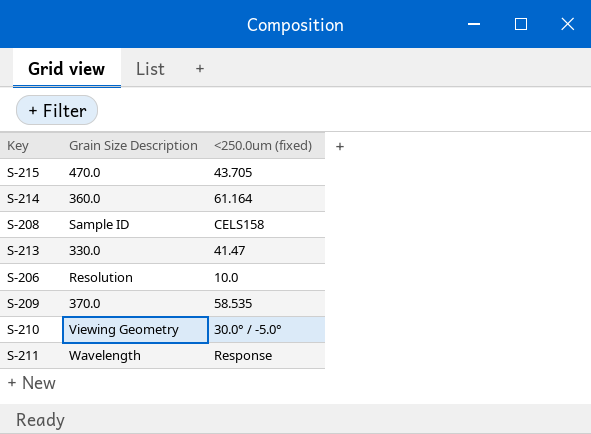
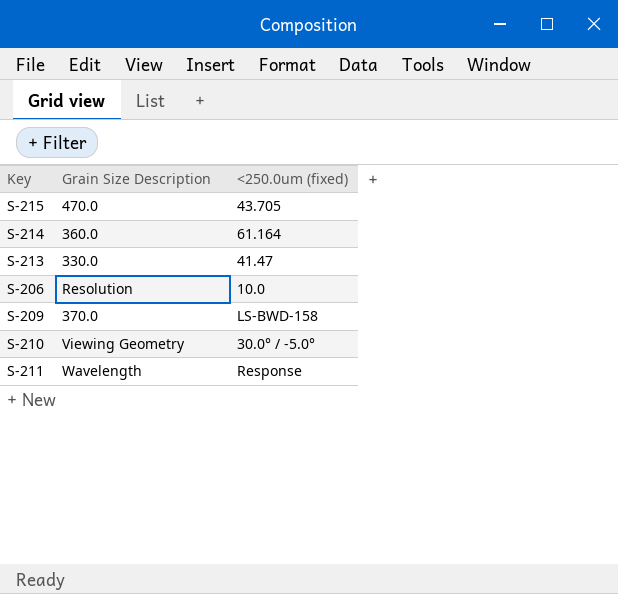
row S-208: Sample ID | CELS158 -> none
S-209 | <250.0um (fixed): 58.535 -> LS-BWD-158

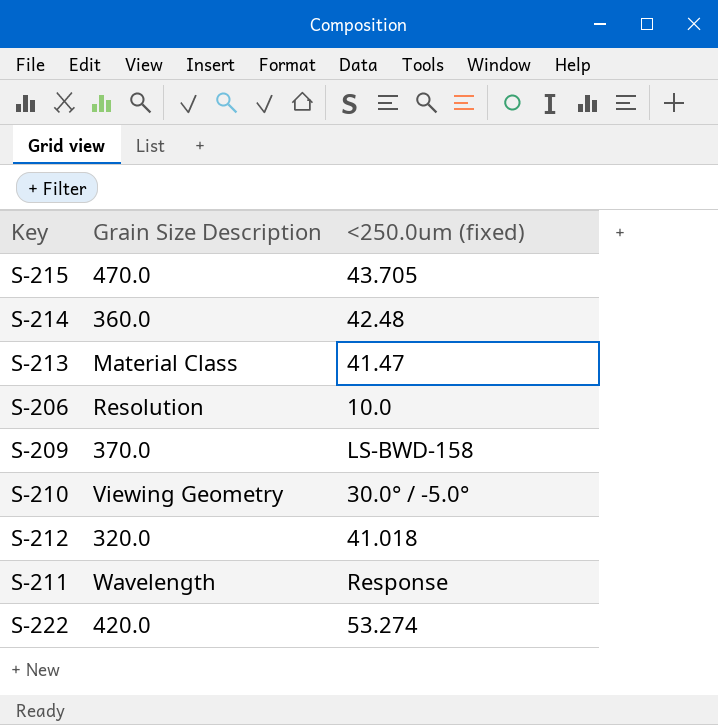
S-214 | <250.0um (fixed): 61.164 -> 42.48
S-213 | Grain Size Description: 330.0 -> Material Class
row S-212: none -> 320.0 | 41.018
row S-222: none -> 420.0 | 53.274

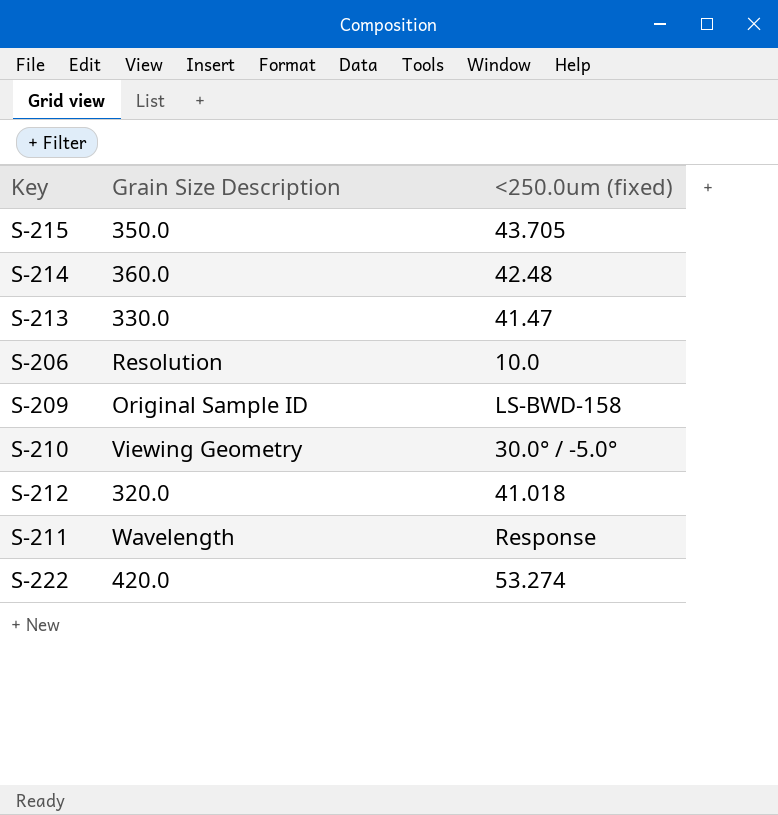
S-215 | Grain Size Description: 470.0 -> 350.0
S-213 | Grain Size Description: Material Class -> 330.0
S-209 | Grain Size Description: 370.0 -> Original Sample ID

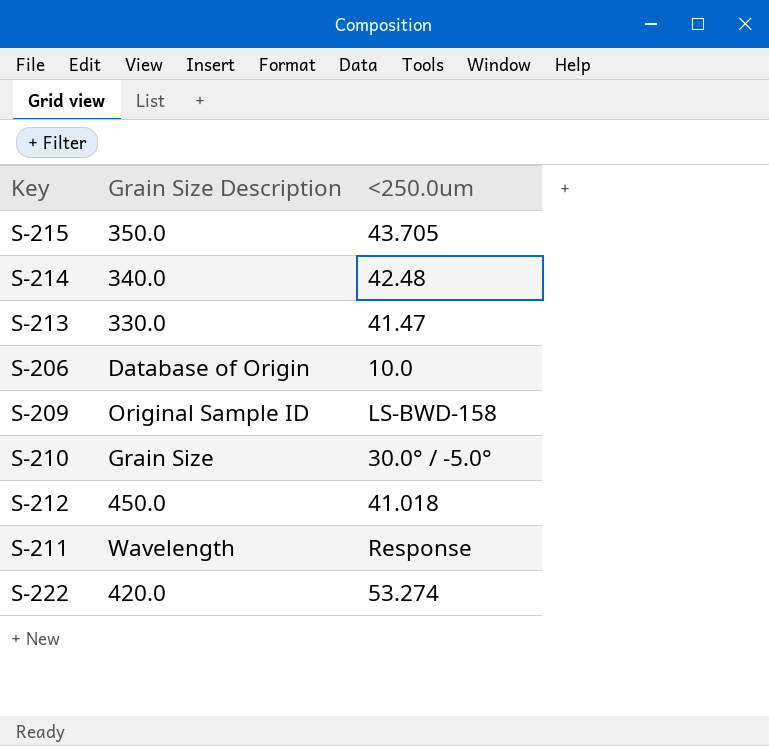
column name: <250.0um (fixed) -> <250.0um
S-214 | Grain Size Description: 360.0 -> 340.0
S-206 | Grain Size Description: Resolution -> Database of Origin
S-210 | Grain Size Description: Viewing Geometry -> Grain Size
S-212 | Grain Size Description: 320.0 -> 450.0

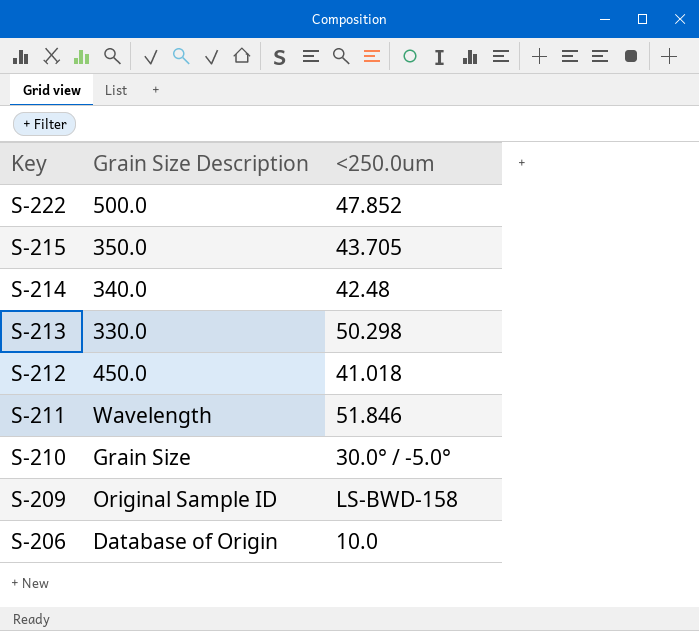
row order: none -> Key descending
S-222 | Grain Size Description: 420.0 -> 500.0
S-222 | <250.0um: 53.274 -> 47.852
S-213 | <250.0um: 41.47 -> 50.298
S-211 | <250.0um: Response -> 51.846

